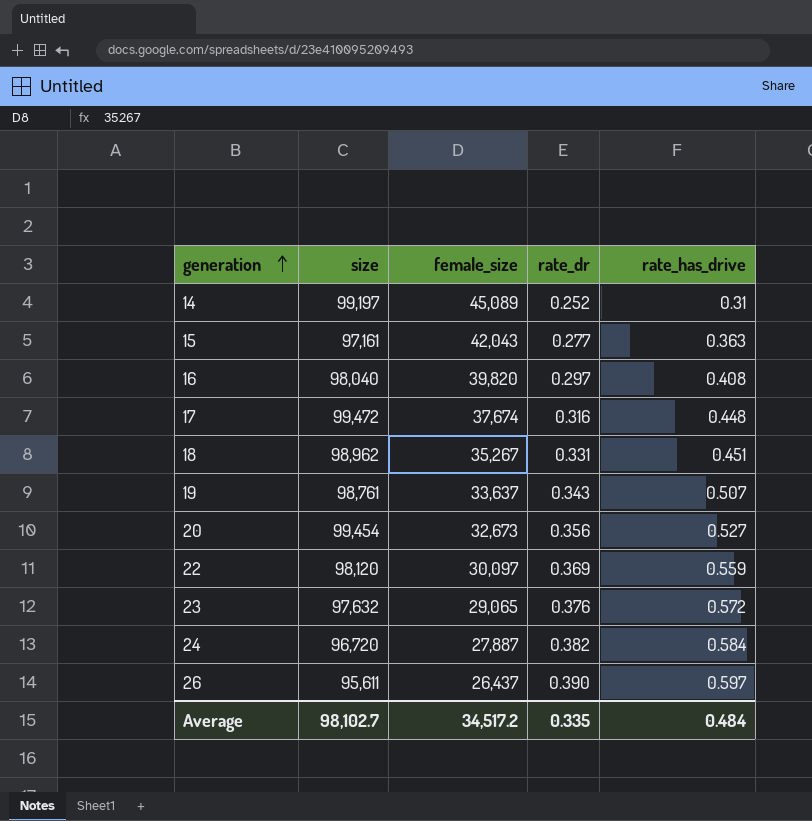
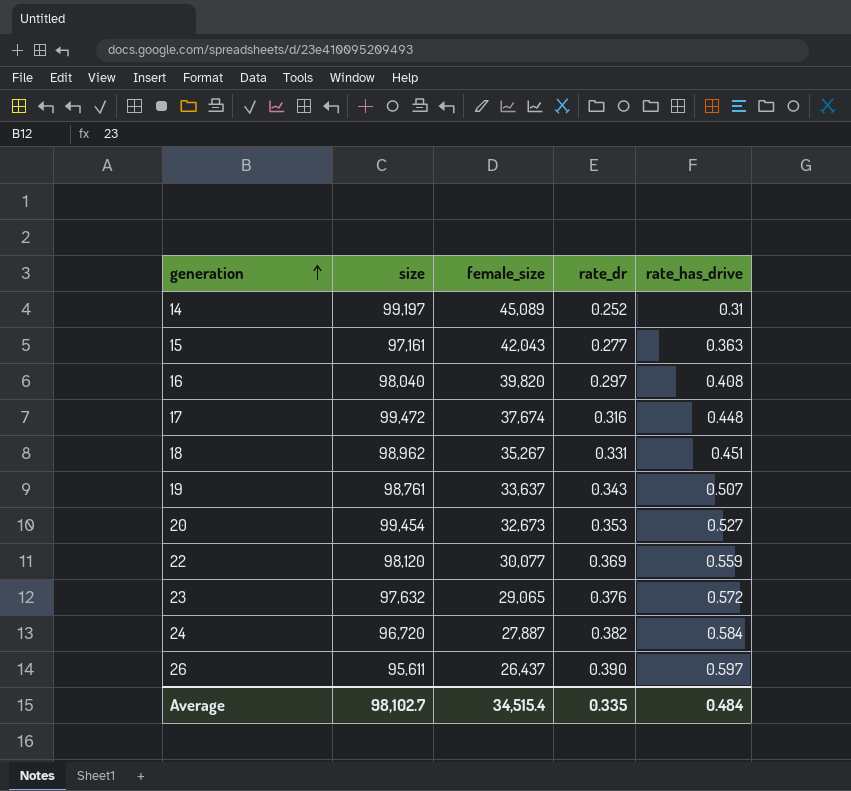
20 | rate_dr: 0.356 -> 0.353
22 | female_size: 30,097 -> 30,077
Average | female_size: 34,517.2 -> 34,515.4

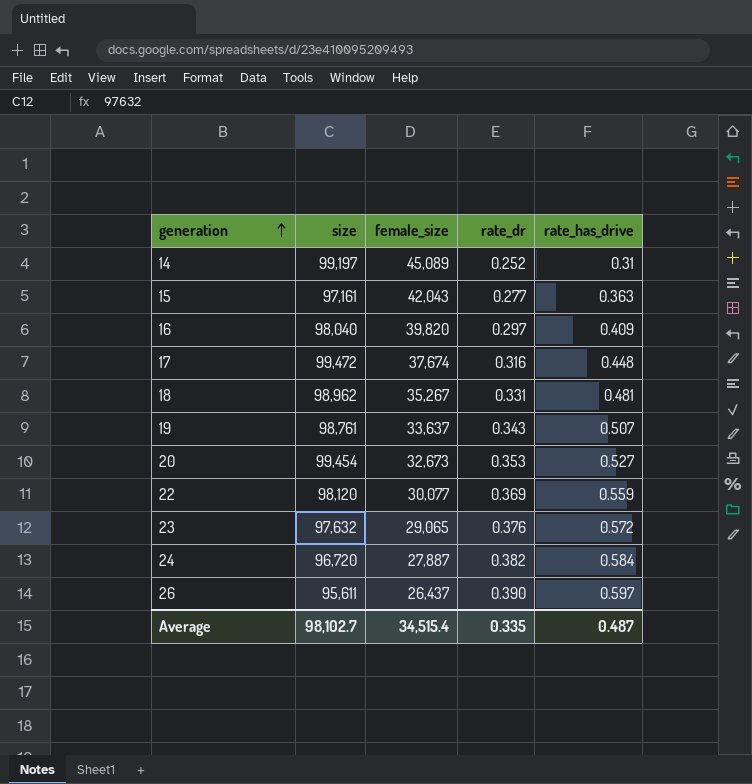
16 | rate_has_drive: 0.408 -> 0.409
18 | rate_has_drive: 0.451 -> 0.481
Average | rate_has_drive: 0.484 -> 0.487

